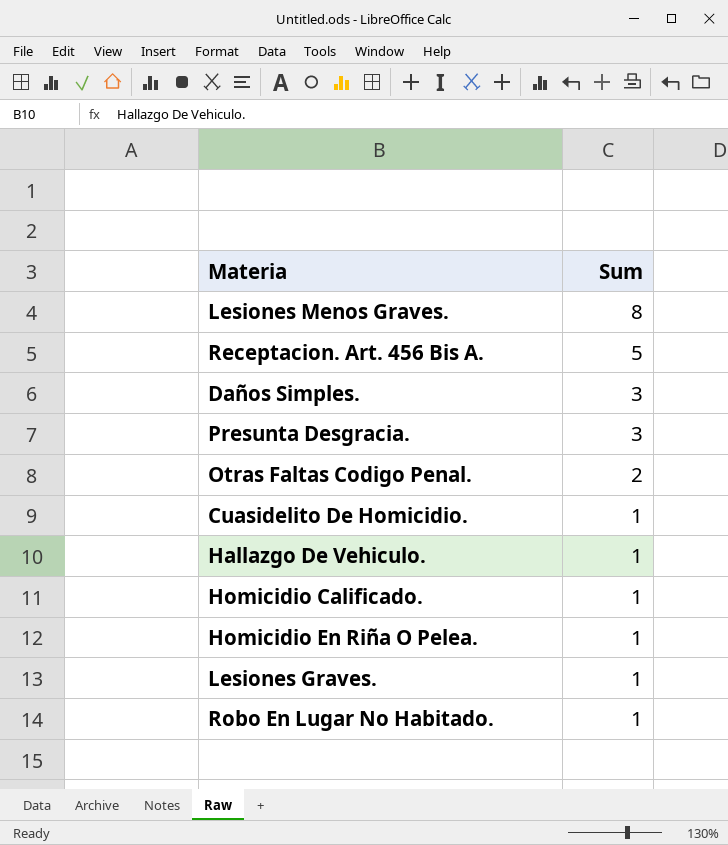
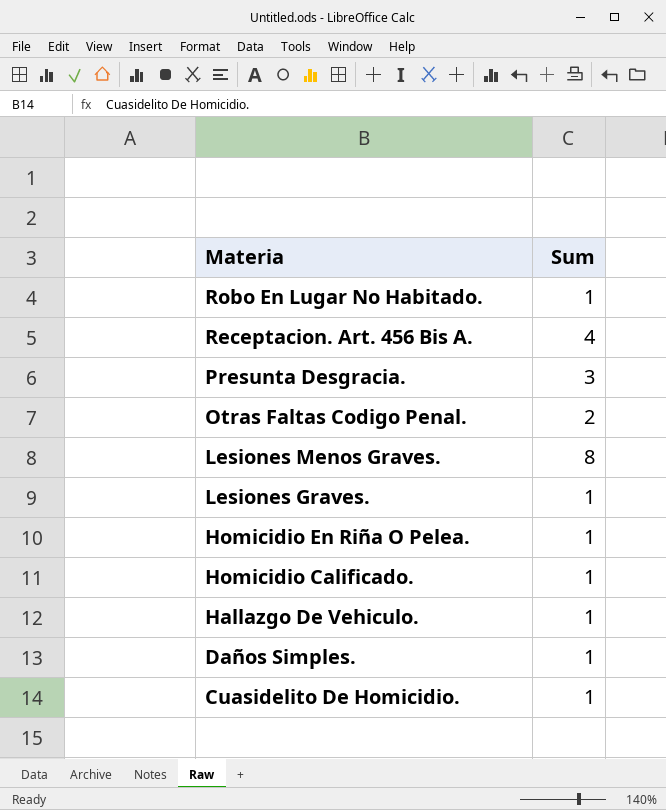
row order: Sum descending -> Materia descending
Receptacion. Art. 456 Bis A. | Sum: 5 -> 4
Daños Simples. | Sum: 3 -> 1

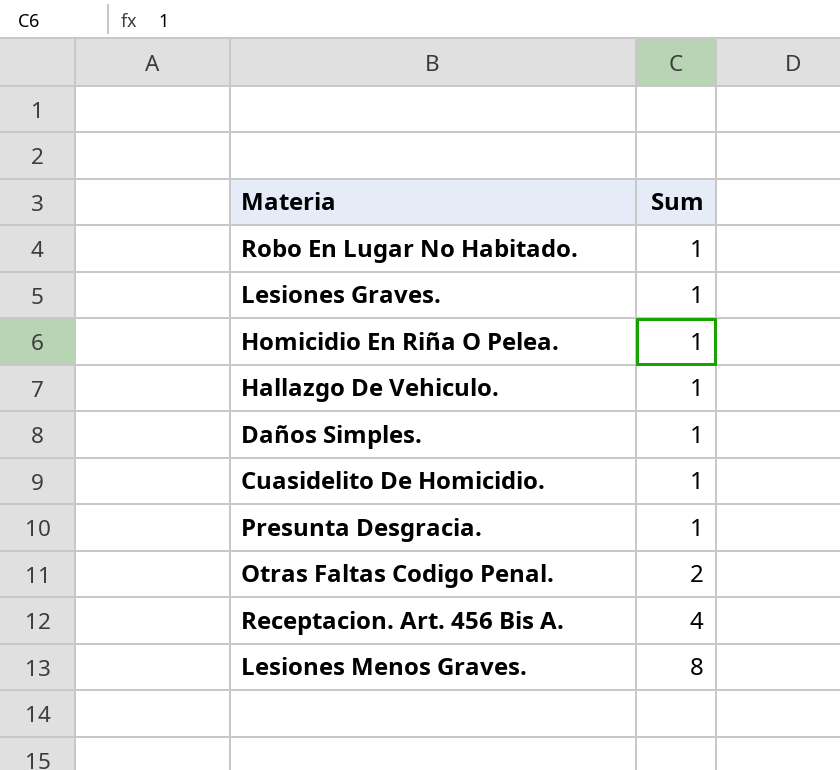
row order: Materia descending -> Sum ascending
row Homicidio Calificado.: 1 -> none
Presunta Desgracia. | Sum: 3 -> 1

